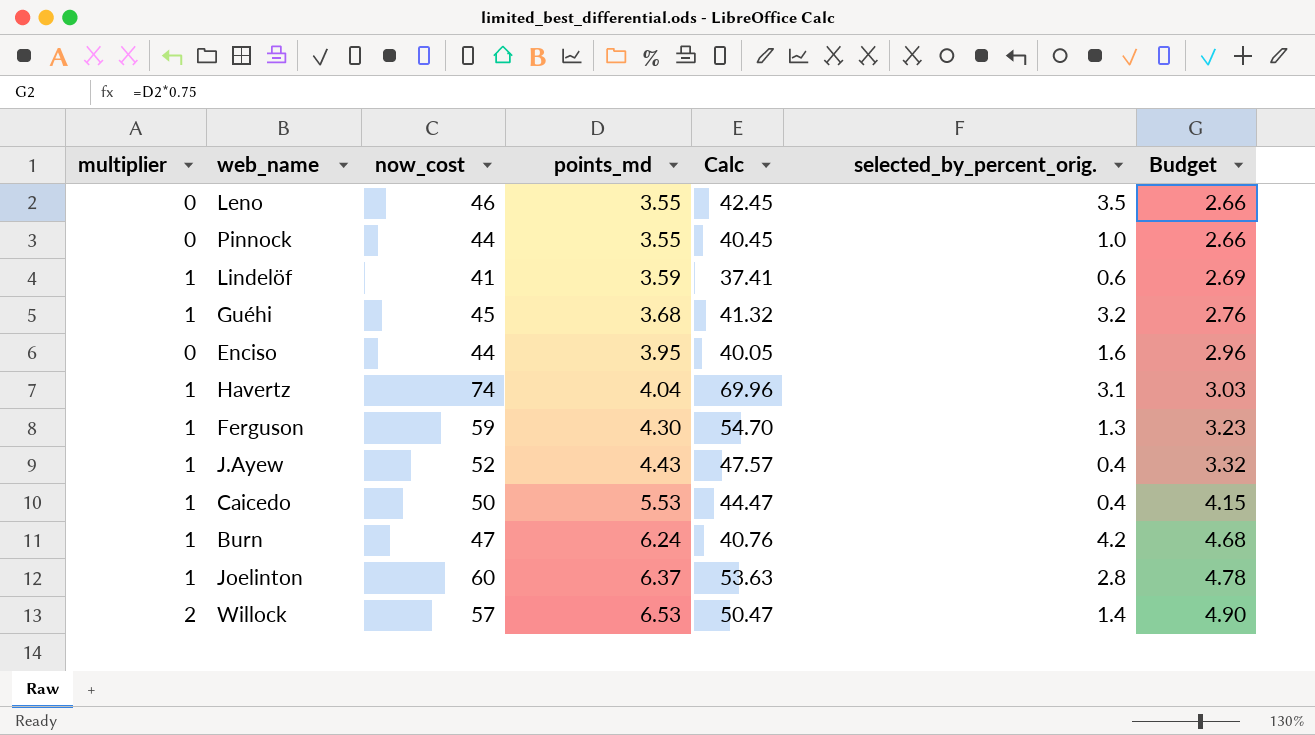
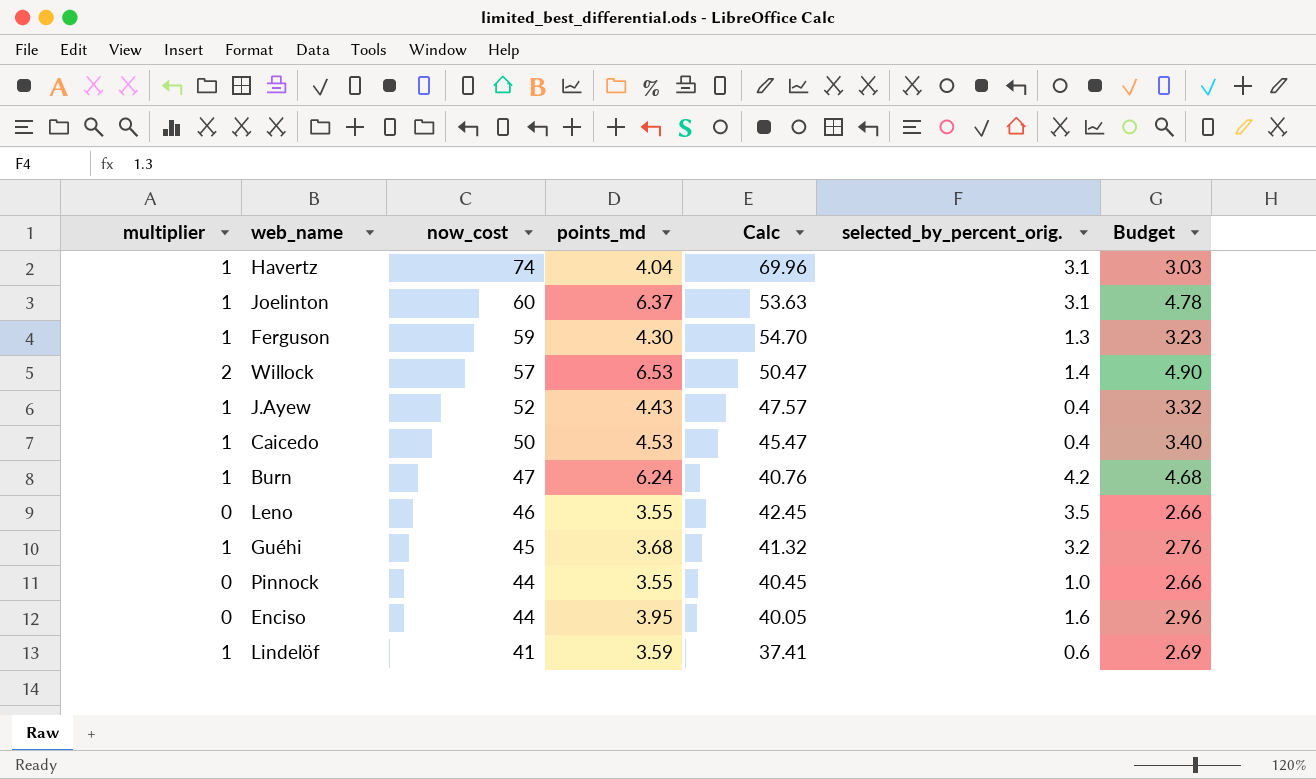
row order: points_md ascending -> now_cost descending
Joelinton | selected_by_percent_orig.: 2.8 -> 3.1
Caicedo | points_md: 5.53 -> 4.53
Caicedo | Calc: 44.47 -> 45.47
Caicedo | Budget: 4.15 -> 3.40

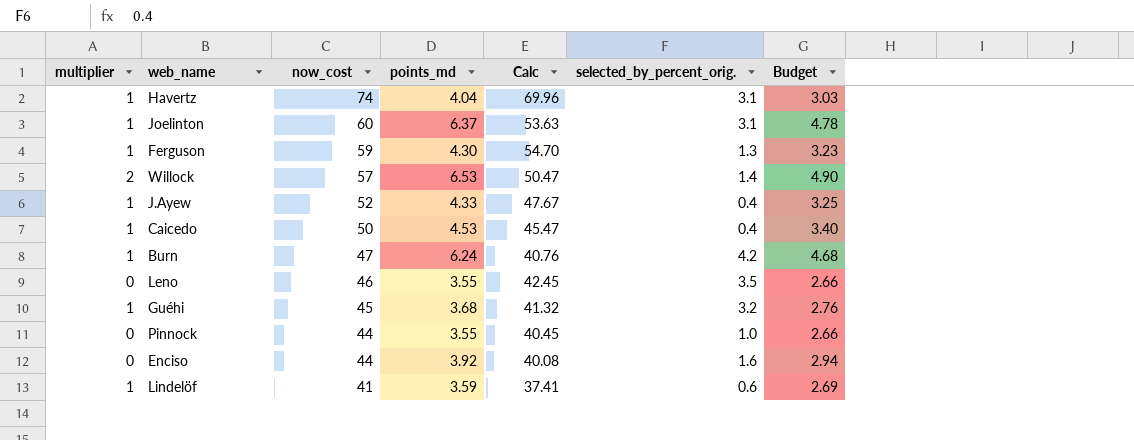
J.Ayew | points_md: 4.43 -> 4.33
J.Ayew | Calc: 47.57 -> 47.67
J.Ayew | Budget: 3.32 -> 3.25
Enciso | points_md: 3.95 -> 3.92
Enciso | Calc: 40.05 -> 40.08
Enciso | Budget: 2.96 -> 2.94

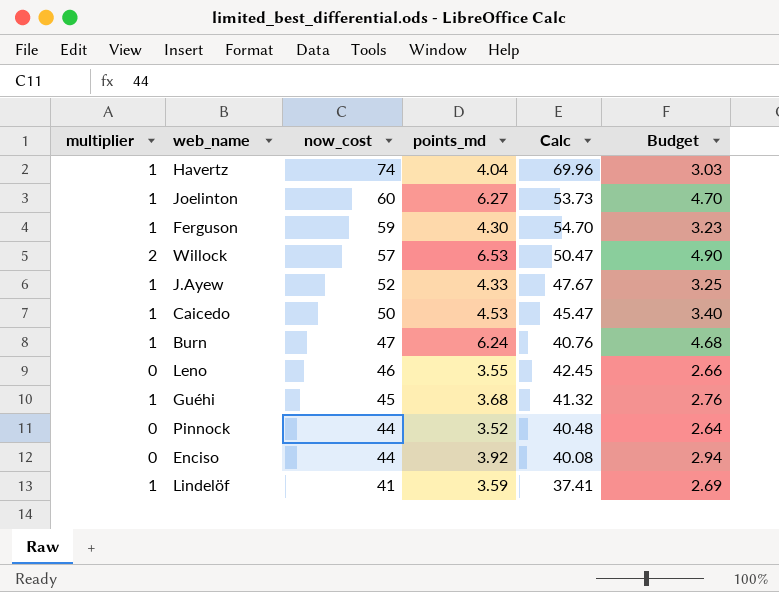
column selected_by_percent_orig. | position: 6 -> none
Joelinton | points_md: 6.37 -> 6.27
Joelinton | Calc: 53.63 -> 53.73
Joelinton | Budget: 4.78 -> 4.70
Pinnock | points_md: 3.55 -> 3.52
Pinnock | Calc: 40.45 -> 40.48
Pinnock | Budget: 2.66 -> 2.64

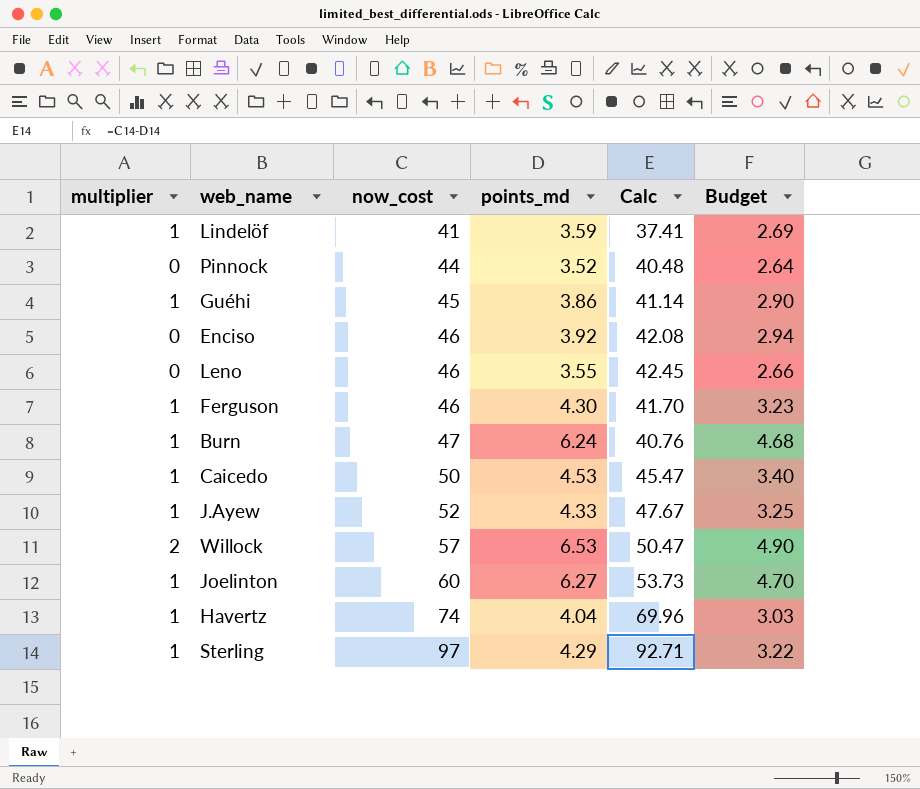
row order: now_cost descending -> now_cost ascending
Guéhi | points_md: 3.68 -> 3.86
Guéhi | Calc: 41.32 -> 41.14
Guéhi | Budget: 2.76 -> 2.90
Enciso | now_cost: 44 -> 46
Enciso | Calc: 40.08 -> 42.08
Ferguson | now_cost: 59 -> 46
Ferguson | Calc: 54.70 -> 41.70
row Sterling: none -> 1 | 97 | 4.29 | 92.71 | 3.22

